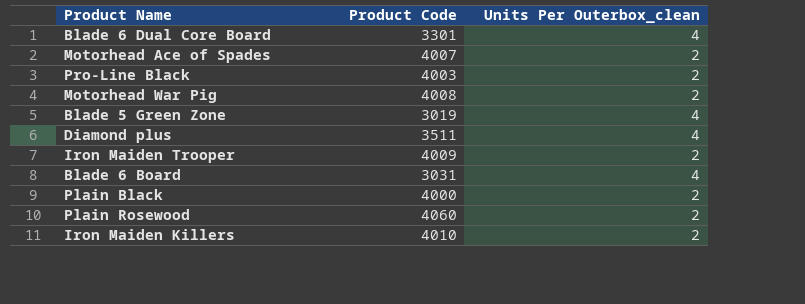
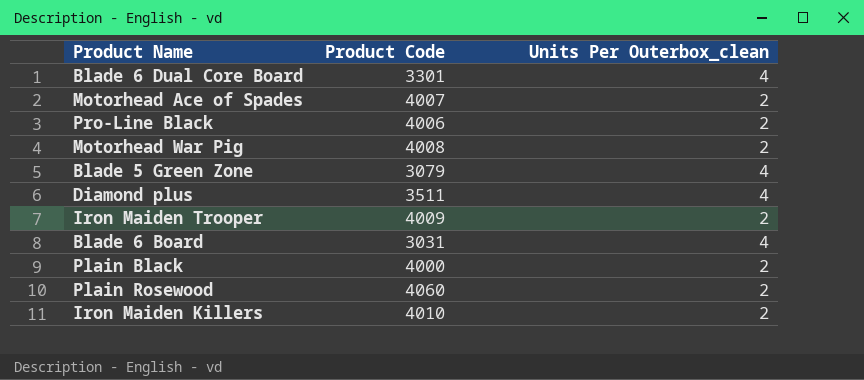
Pro-Line Black | Product Code: 4003 -> 4006
Blade 5 Green Zone | Product Code: 3019 -> 3079

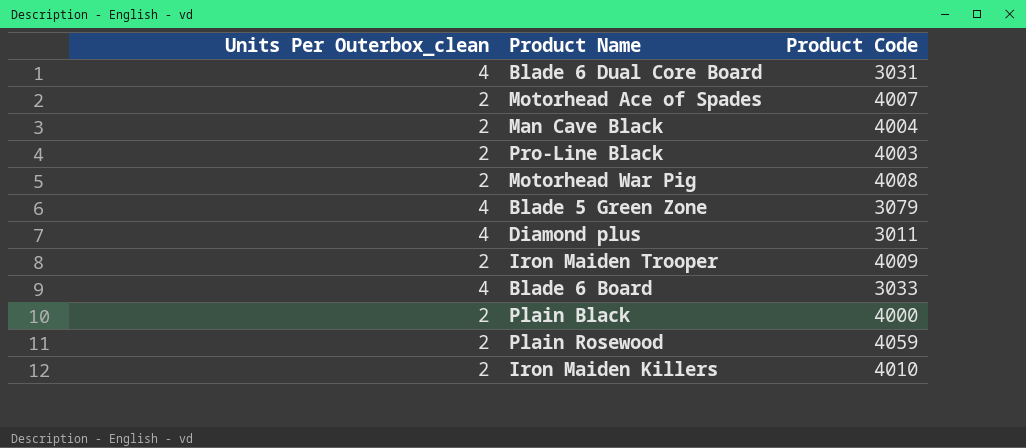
column Units Per Outerbox_clean | position: 3 -> 1
Blade 6 Dual Core Board | Product Code: 3301 -> 3031
row Man Cave Black: none -> 2 | 4004
Pro-Line Black | Product Code: 4006 -> 4003
Diamond plus | Product Code: 3511 -> 3011
Blade 6 Board | Product Code: 3031 -> 3033
Plain Rosewood | Product Code: 4060 -> 4059

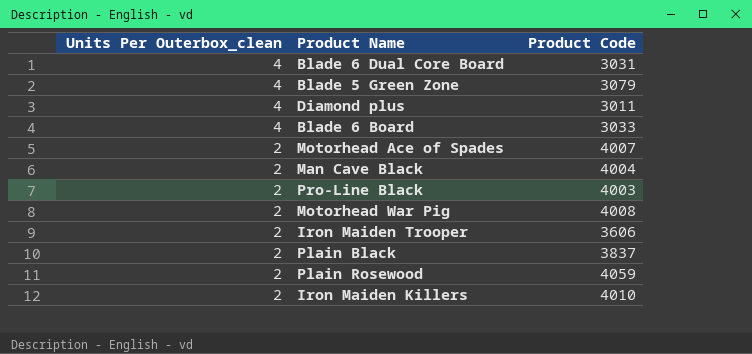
row order: none -> Units Per Outerbox_clean descending
Iron Maiden Trooper | Product Code: 4009 -> 3606
Plain Black | Product Code: 4000 -> 3837

